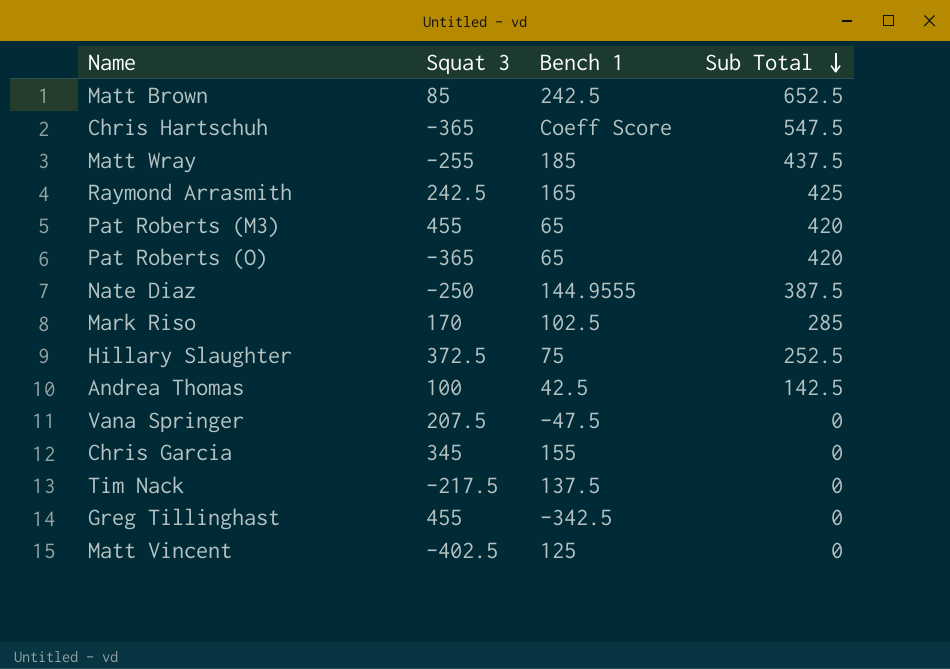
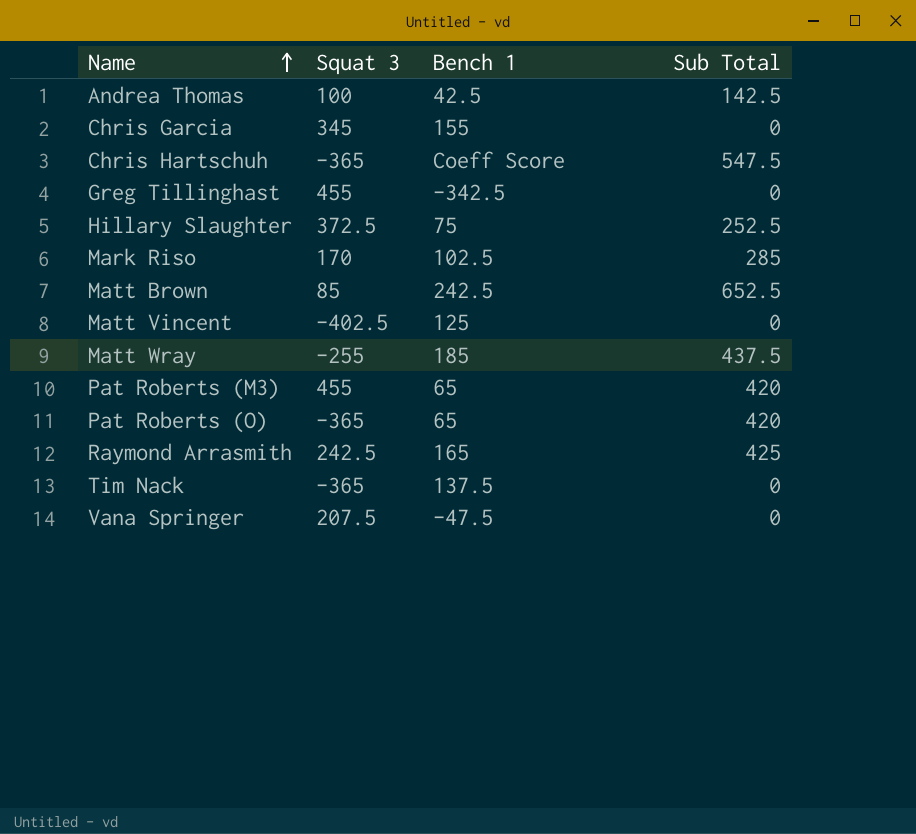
row order: Sub Total descending -> Name ascending
row Nate Diaz: -250 | 144.9555 | 387.5 -> none
Tim Nack | Squat 3: -217.5 -> -365

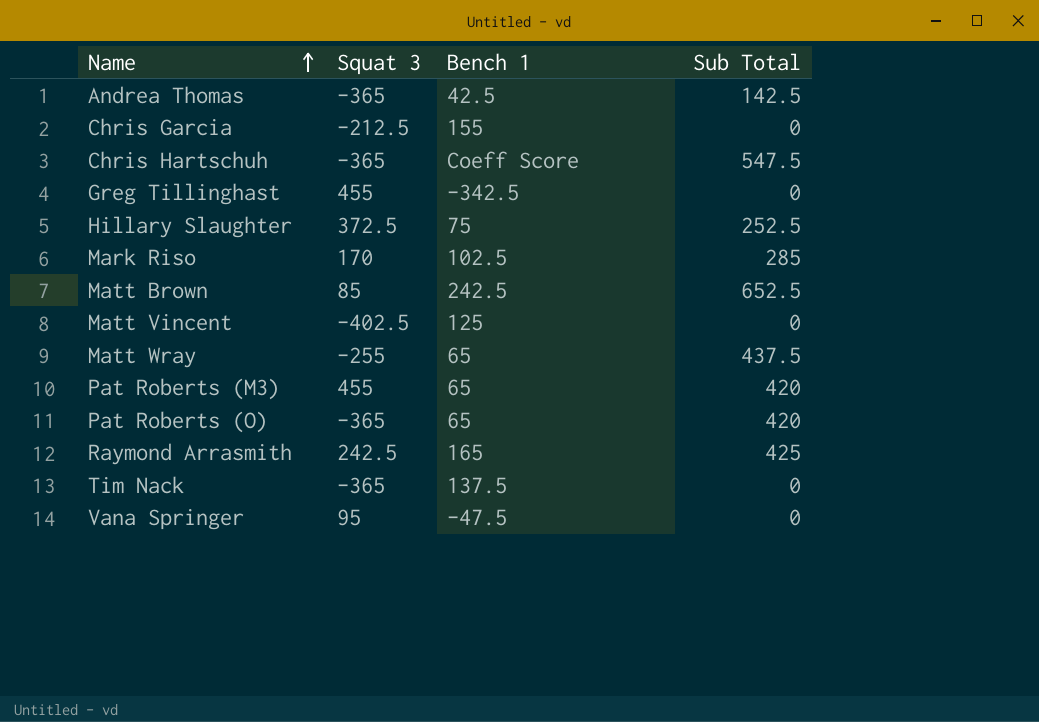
Andrea Thomas | Squat 3: 100 -> -365
Chris Garcia | Squat 3: 345 -> -212.5
Matt Wray | Bench 1: 185 -> 65
Vana Springer | Squat 3: 207.5 -> 95

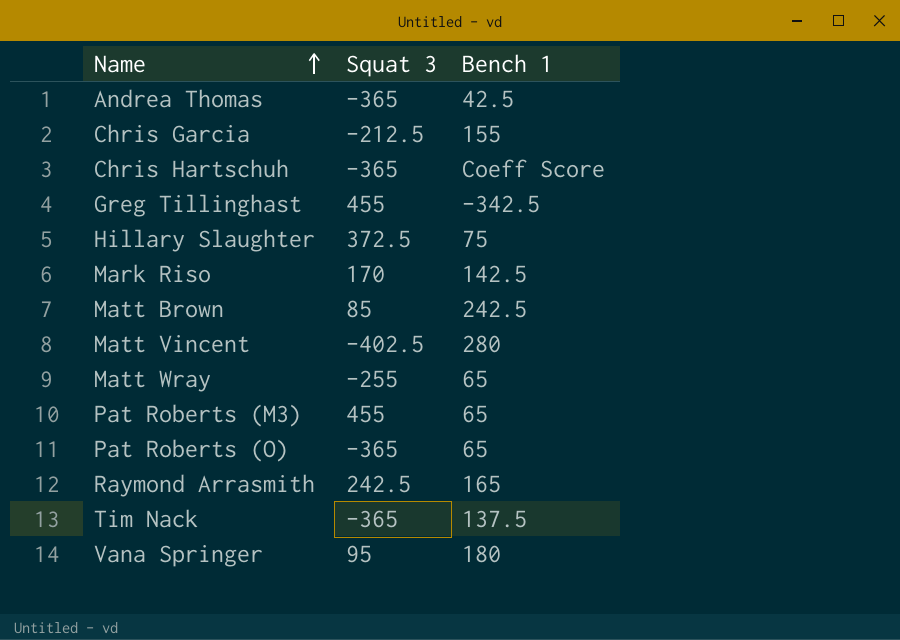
column Sub Total | position: 4 -> none
Mark Riso | Bench 1: 102.5 -> 142.5
Matt Vincent | Bench 1: 125 -> 280
Vana Springer | Bench 1: -47.5 -> 180

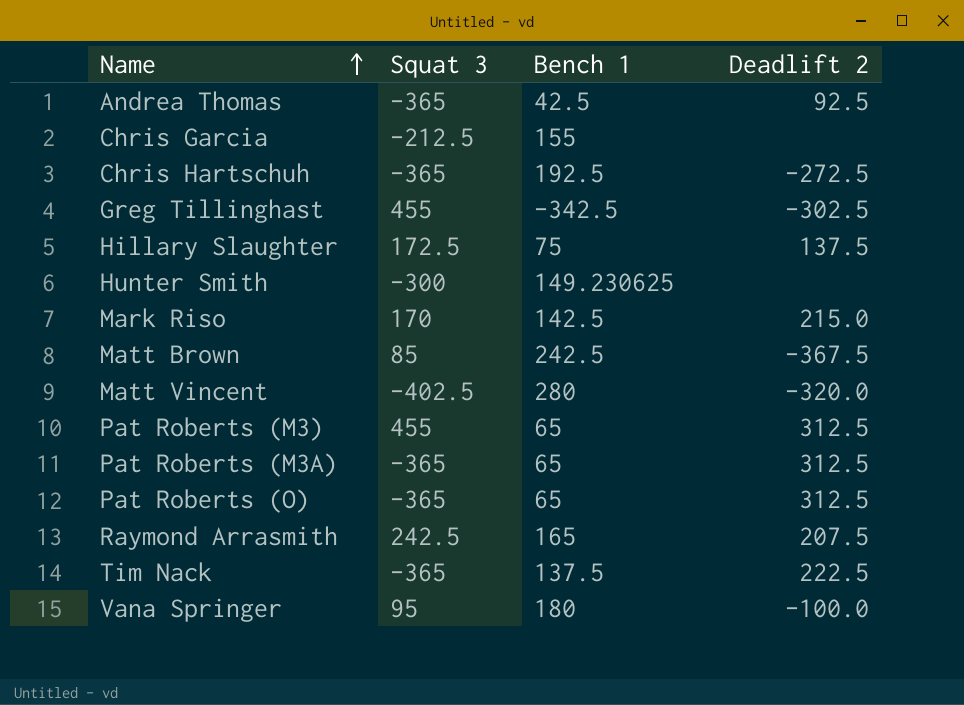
column Deadlift 2 | position: none -> 4
row Matt Wray: -255 | 65 -> none
Chris Hartschuh | Bench 1: Coeff Score -> 192.5
Hillary Slaughter | Squat 3: 372.5 -> 172.5
row Hunter Smith: none -> -300 | 149.230625 | none
row Pat Roberts (M3A): none -> -365 | 65 | 312.5

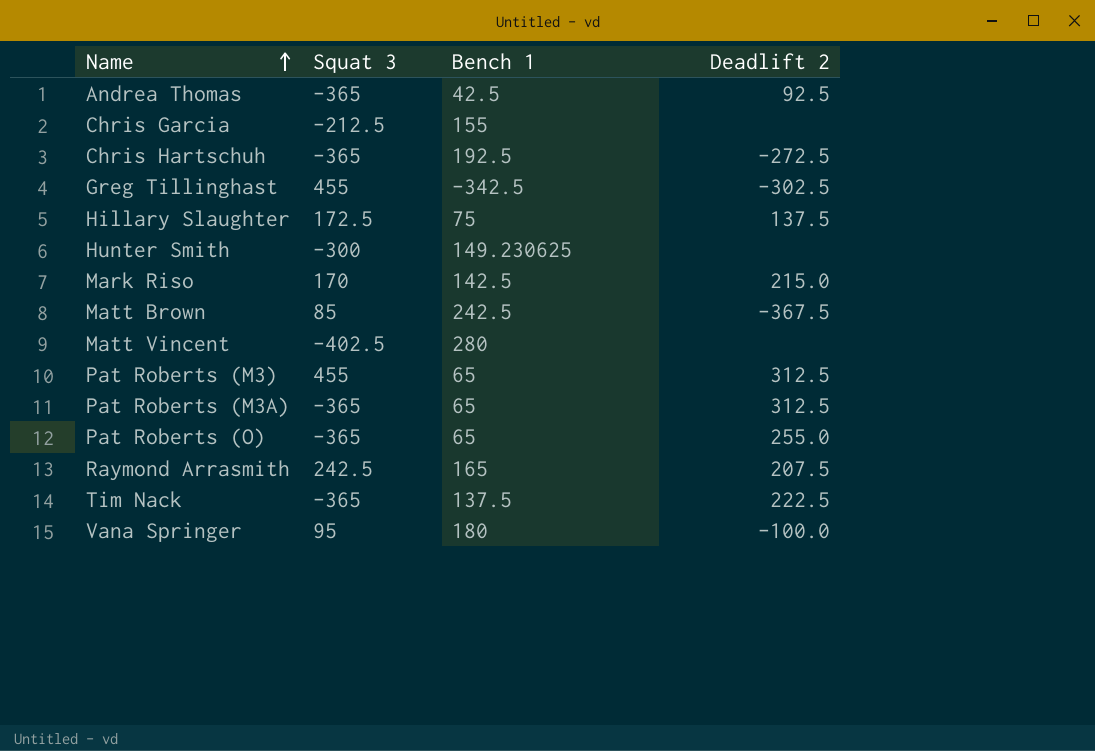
Matt Vincent | Deadlift 2: -320.0 -> none
Pat Roberts (O) | Deadlift 2: 312.5 -> 255.0

